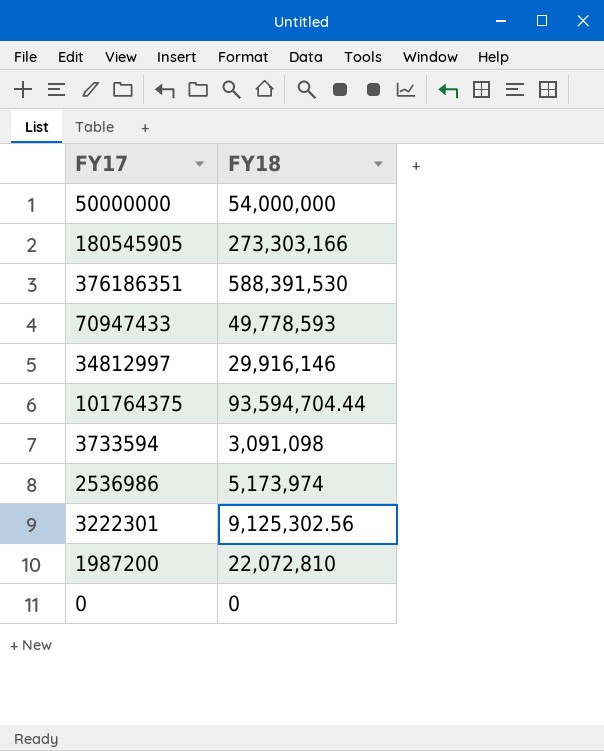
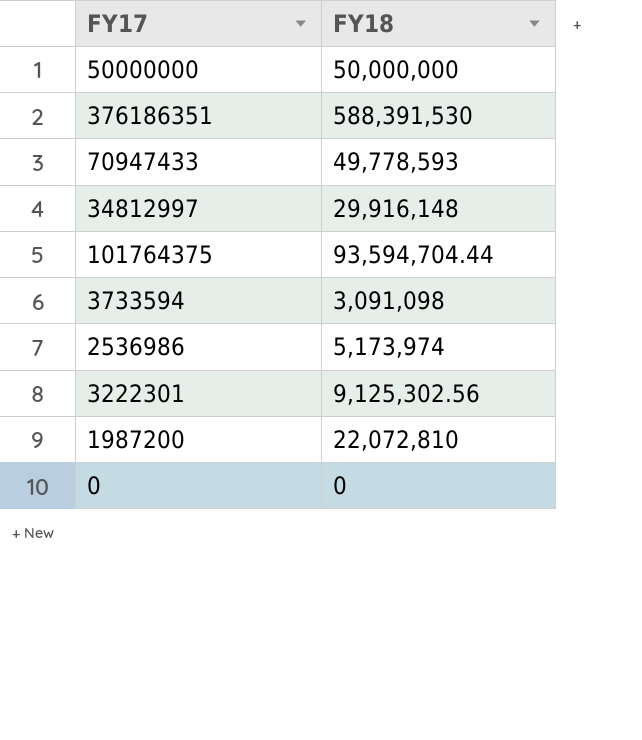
row 180545905: 273,303,166 -> none
50000000 | FY18: 54,000,000 -> 50,000,000
34812997 | FY18: 29,916,146 -> 29,916,148

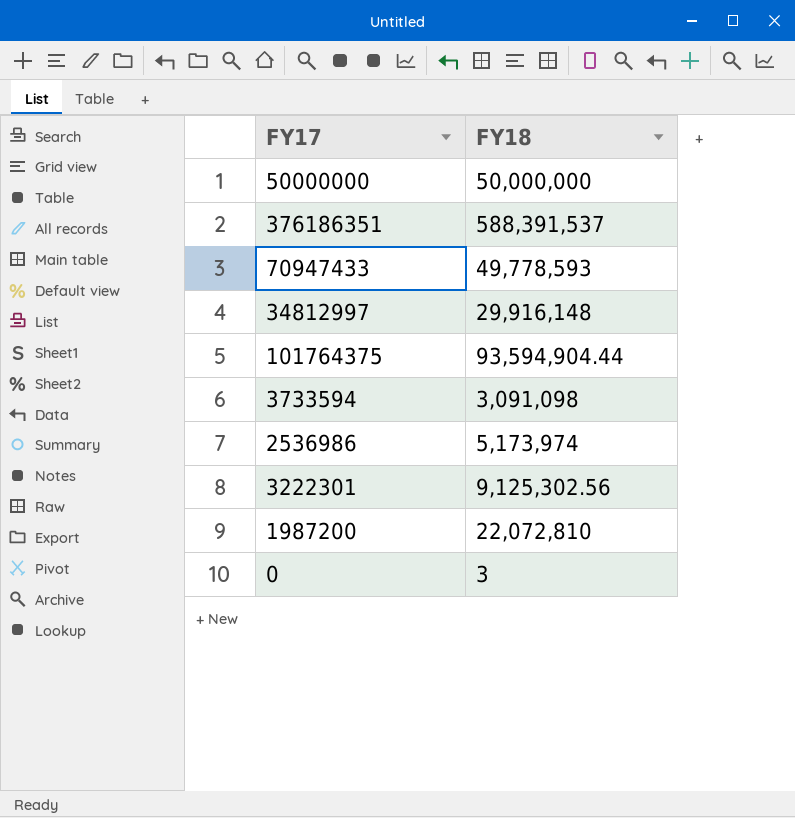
376186351 | FY18: 588,391,530 -> 588,391,537
101764375 | FY18: 93,594,704.44 -> 93,594,904.44
0 | FY18: 0 -> 3

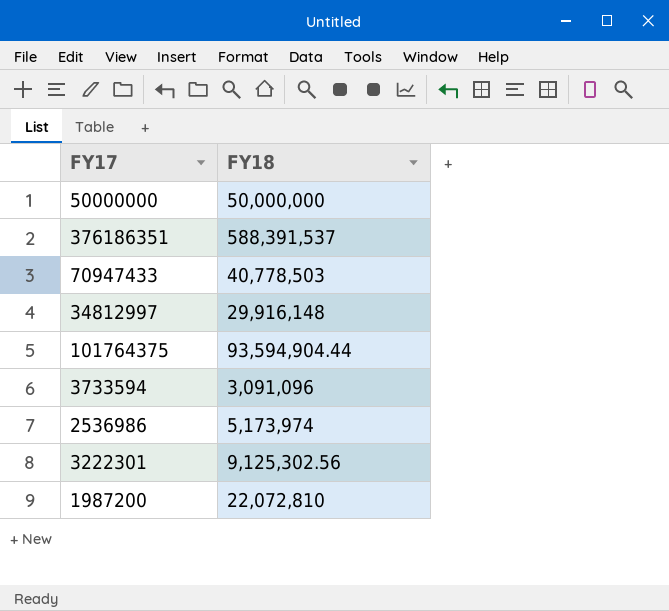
row 0: 3 -> none
70947433 | FY18: 49,778,593 -> 40,778,503
3733594 | FY18: 3,091,098 -> 3,091,096

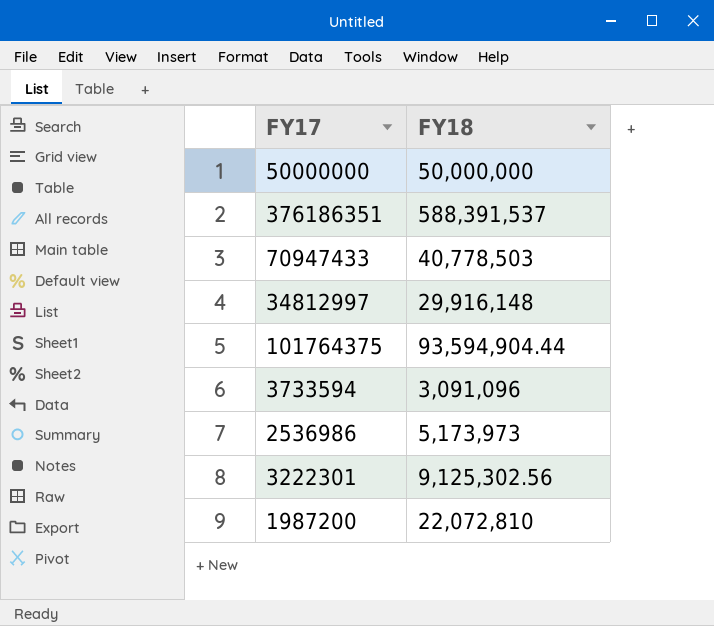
2536986 | FY18: 5,173,974 -> 5,173,973

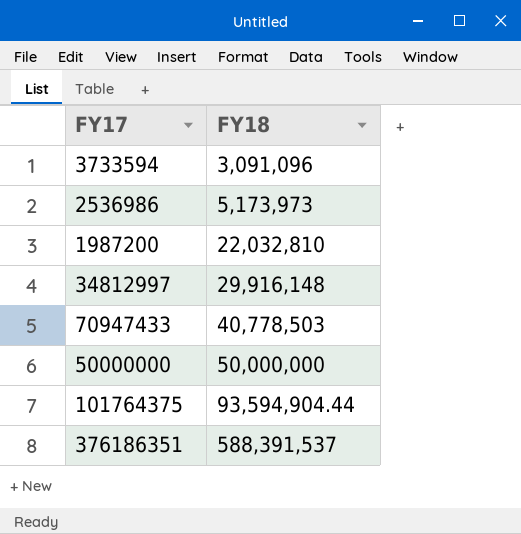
row order: none -> FY18 ascending
row 3222301: 9,125,302.56 -> none
1987200 | FY18: 22,072,810 -> 22,032,810

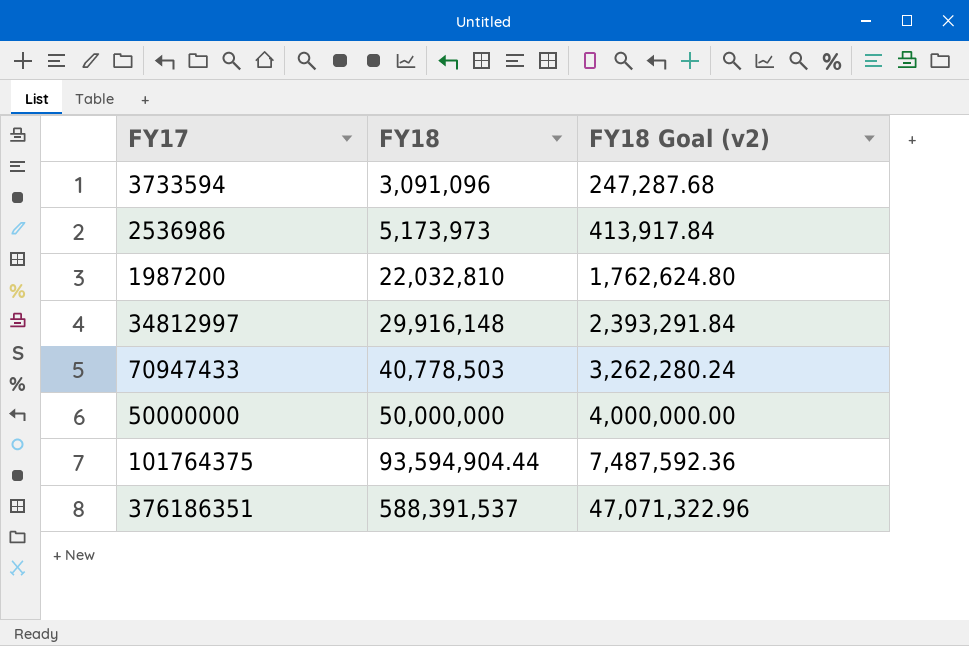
column FY18 Goal (v2) | formula: none -> [FY18] * 0.08

